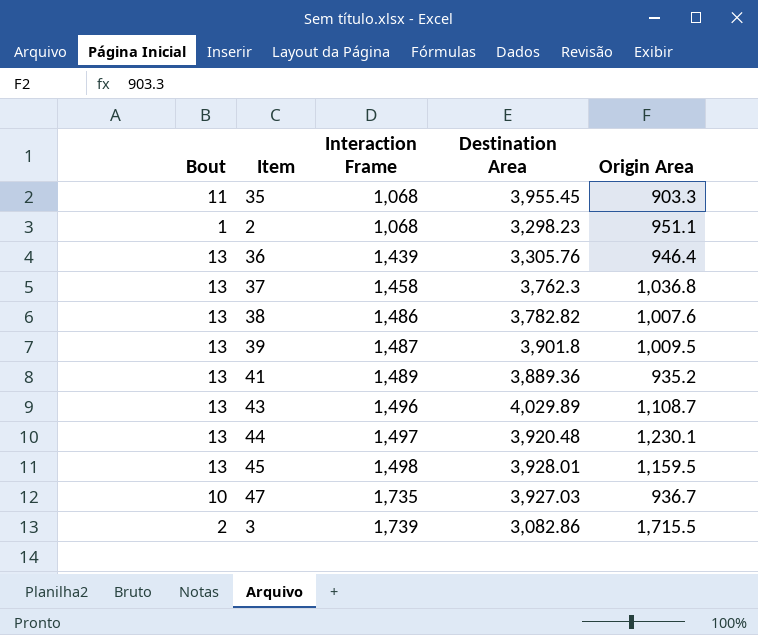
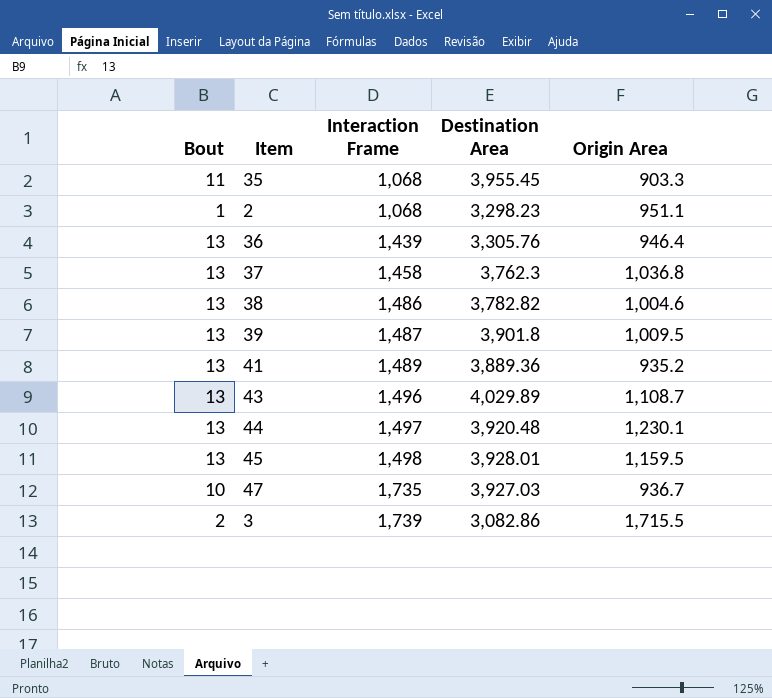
38 | Origin Area: 1,007.6 -> 1,004.6

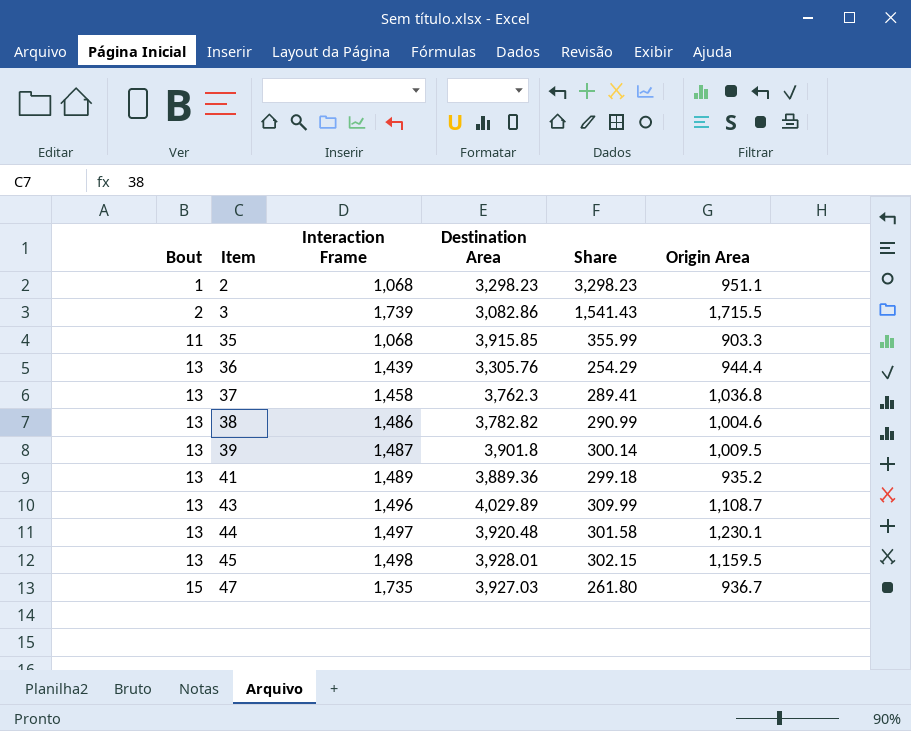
row order: Interaction Frame ascending -> Bout ascending
column Share | formula: none -> [Destination Area] / [Bout]
35 | Destination Area: 3,955.45 -> 3,915.85
36 | Origin Area: 946.4 -> 944.4
47 | Bout: 10 -> 15

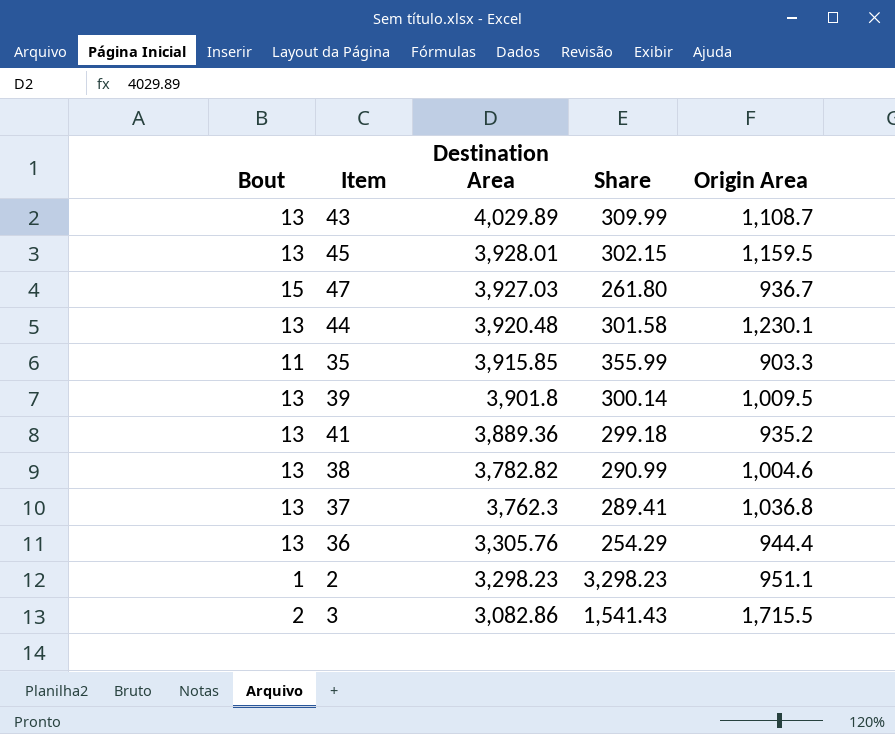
row order: Bout ascending -> Destination Area descending
column Interaction Frame | position: 3 -> none

